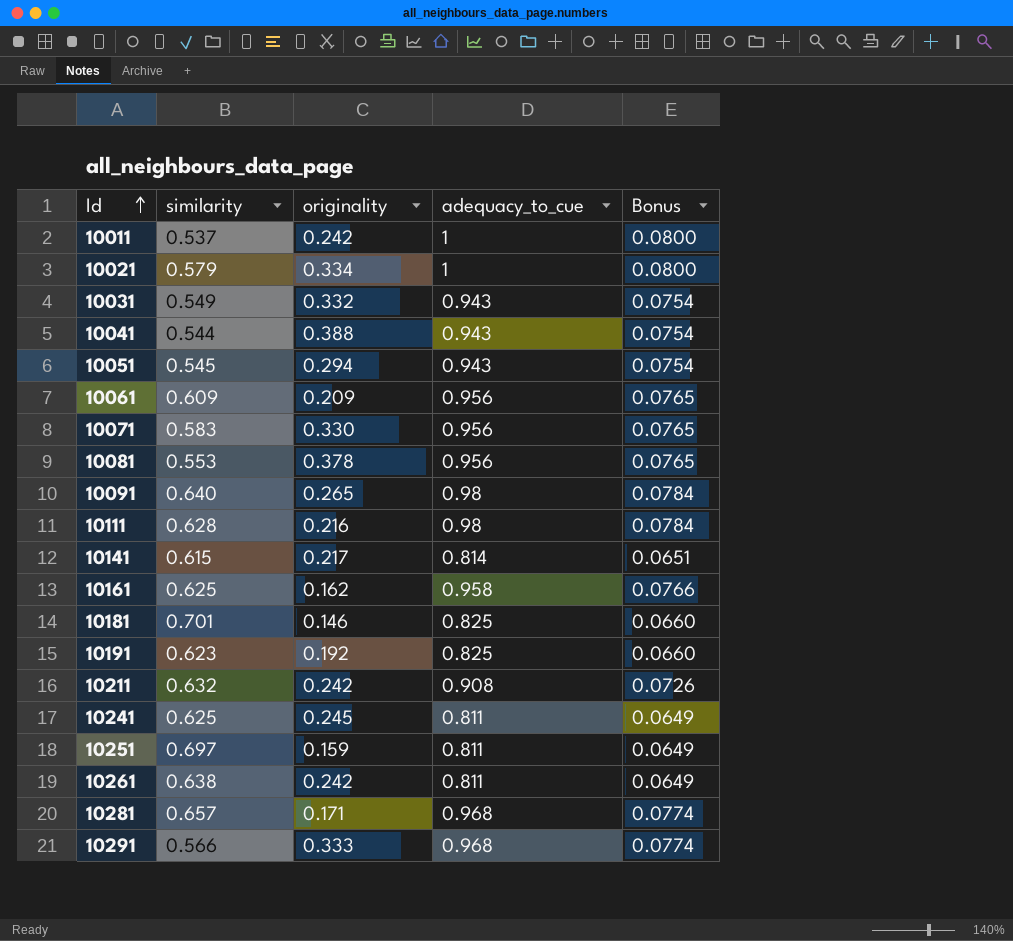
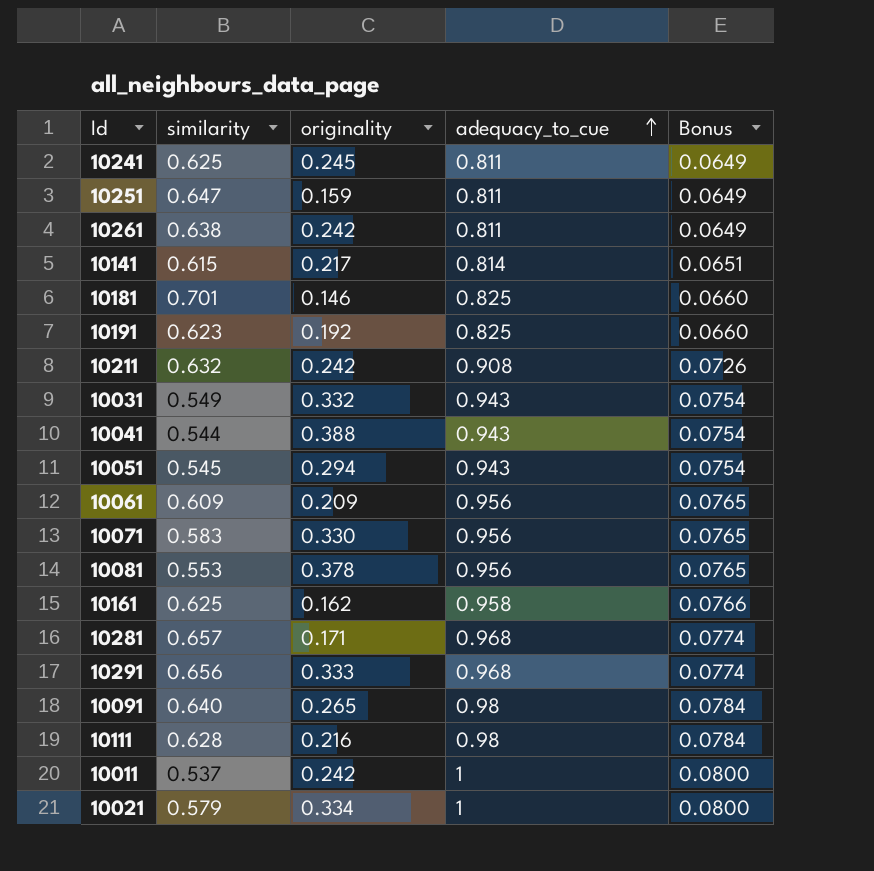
row order: Id ascending -> adequacy_to_cue ascending
10251 | similarity: 0.697 -> 0.647
10291 | similarity: 0.566 -> 0.656

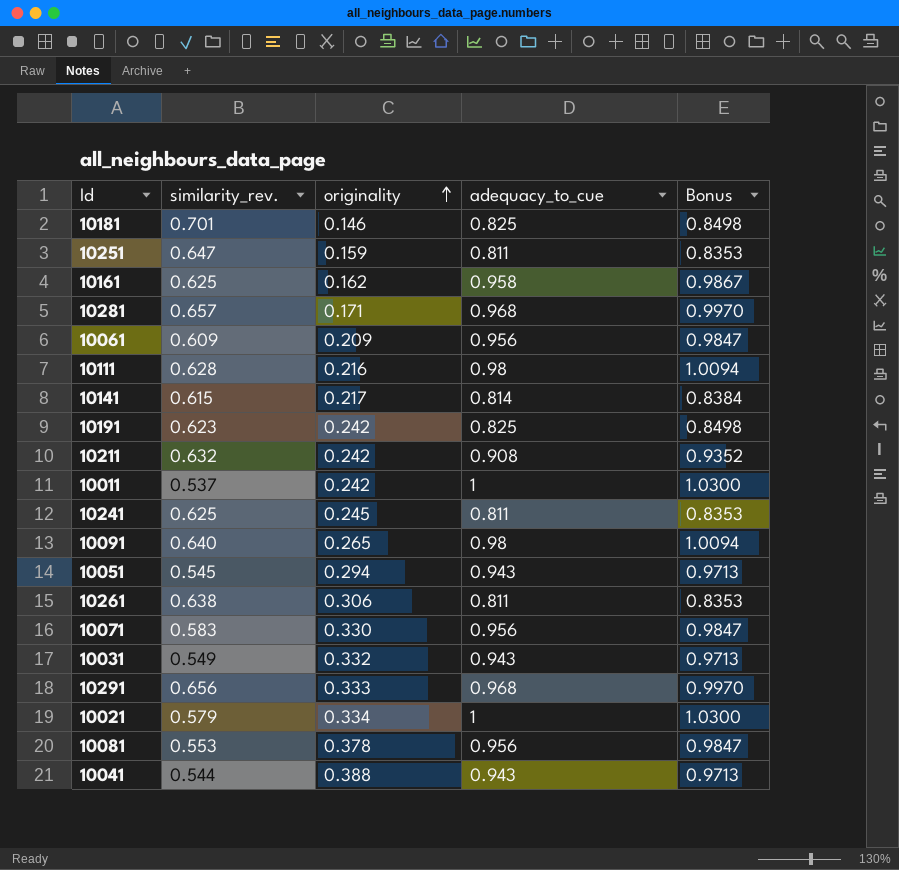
row order: adequacy_to_cue ascending -> originality ascending
column name: similarity -> similarity_rev.
column Bonus | formula: [adequacy_to_cue] * 0.08 -> [adequacy_to_cue] * 1.03
10191 | originality: 0.192 -> 0.242
10261 | originality: 0.242 -> 0.306

